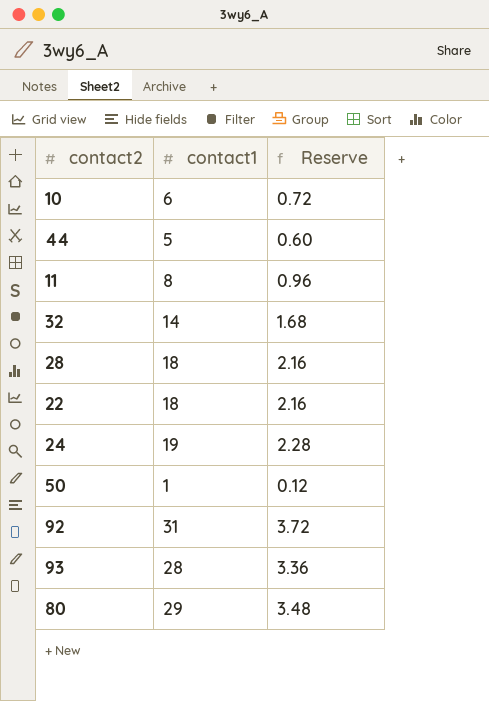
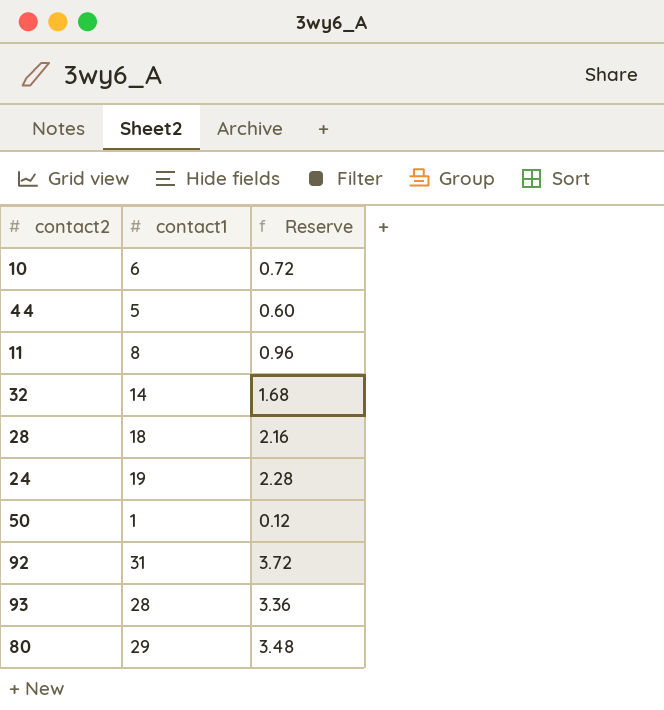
row 22: 18 | 2.16 -> none

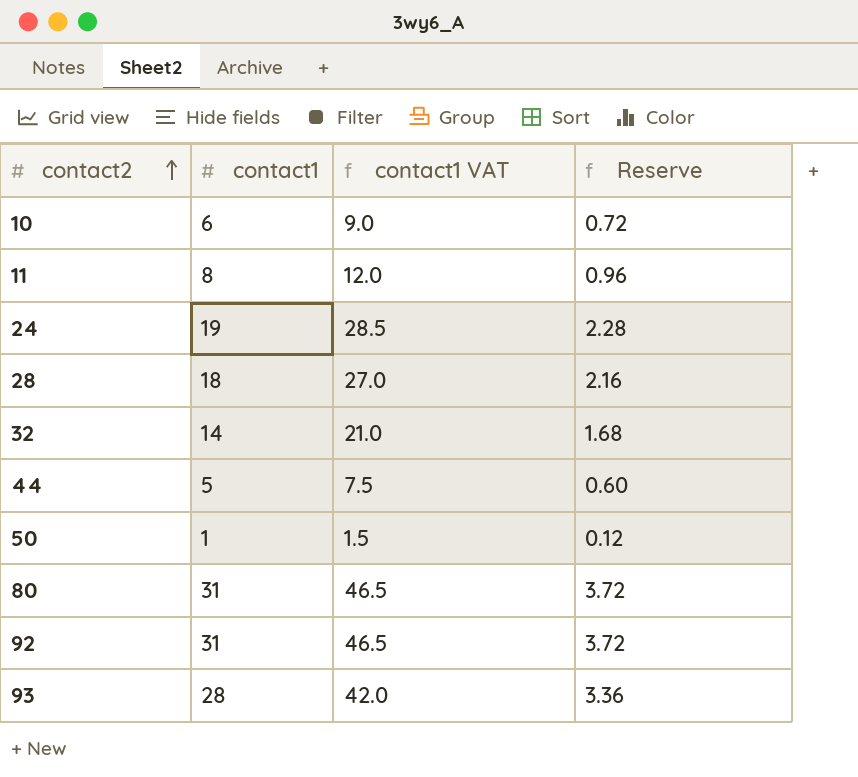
row order: none -> contact2 ascending
column contact1 VAT | formula: none -> [contact1] * 1.5
80 | contact1: 29 -> 31
80 | Reserve: 3.48 -> 3.72

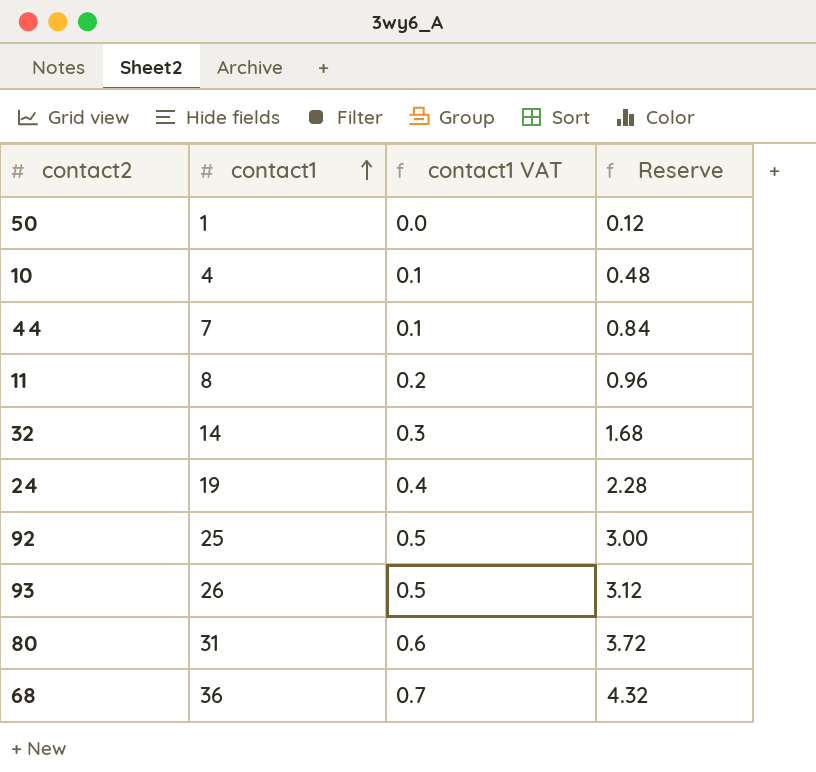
row order: contact2 ascending -> contact1 ascending
column contact1 VAT | formula: [contact1] * 1.5 -> [contact1] * 0.02
row 28: 18 | 27.0 | 2.16 -> none
10 | contact1: 6 -> 4
10 | Reserve: 0.72 -> 0.48
44 | contact1: 5 -> 7
44 | Reserve: 0.60 -> 0.84
92 | contact1: 31 -> 25
92 | Reserve: 3.72 -> 3.00
93 | contact1: 28 -> 26
93 | Reserve: 3.36 -> 3.12
row 68: none -> 36 | 0.7 | 4.32

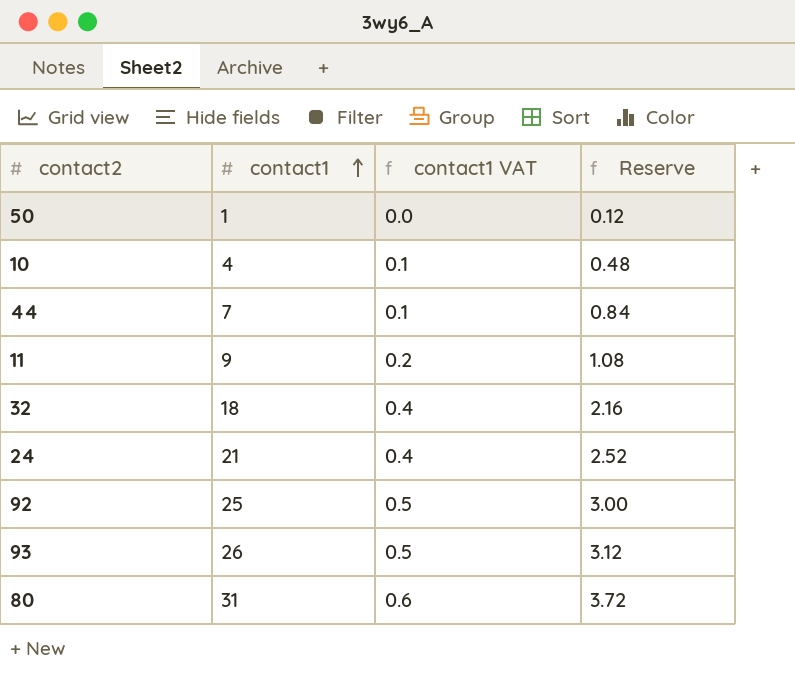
row 68: 36 | 0.7 | 4.32 -> none
11 | contact1: 8 -> 9
11 | Reserve: 0.96 -> 1.08
32 | contact1: 14 -> 18
32 | contact1 VAT: 0.3 -> 0.4
32 | Reserve: 1.68 -> 2.16
24 | contact1: 19 -> 21
24 | Reserve: 2.28 -> 2.52

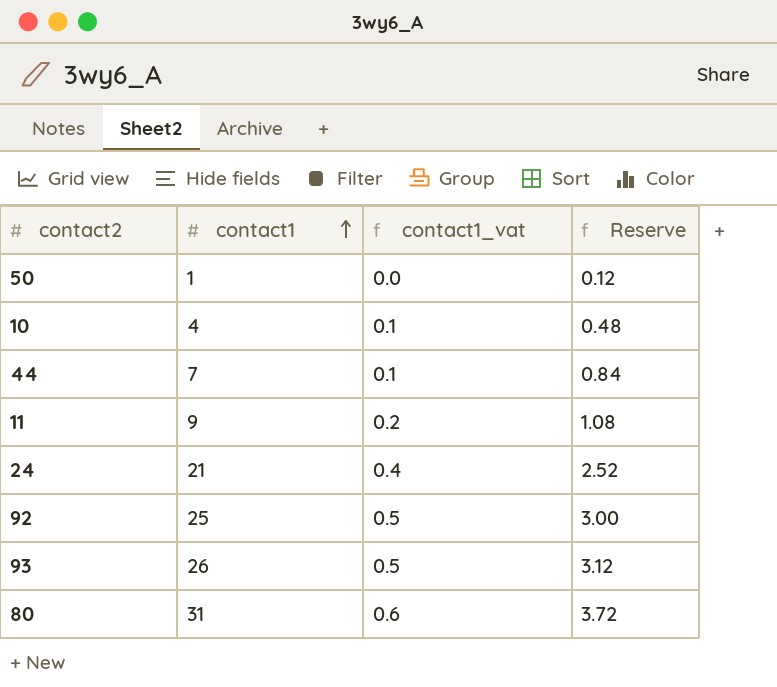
column name: contact1 VAT -> contact1_vat
row 32: 18 | 0.4 | 2.16 -> none

